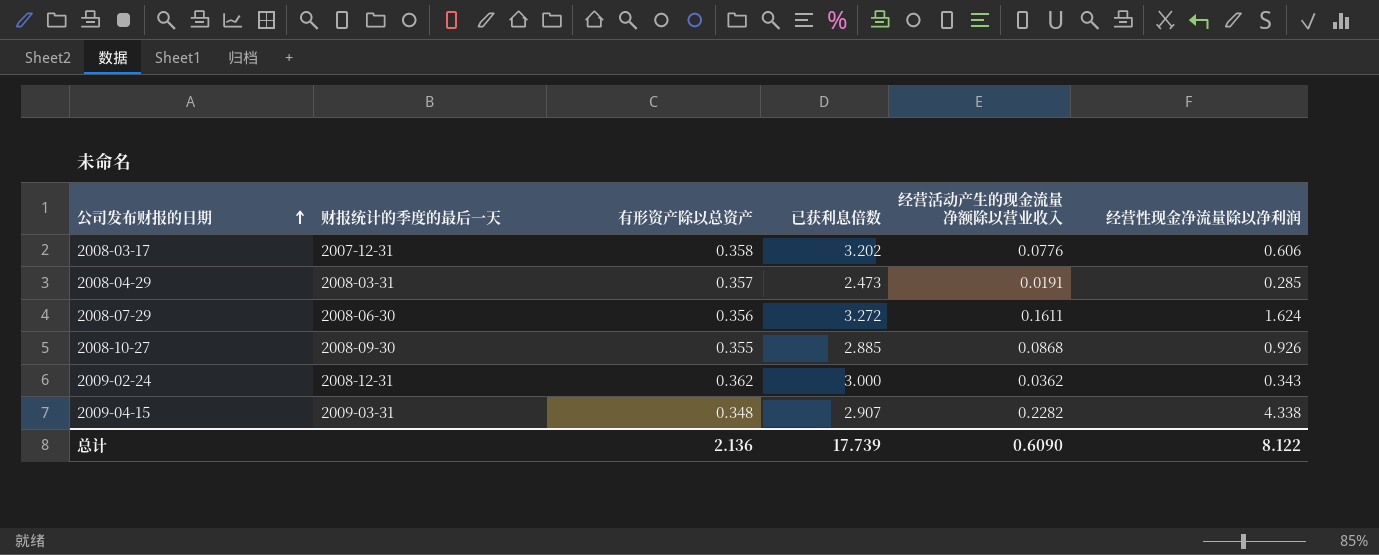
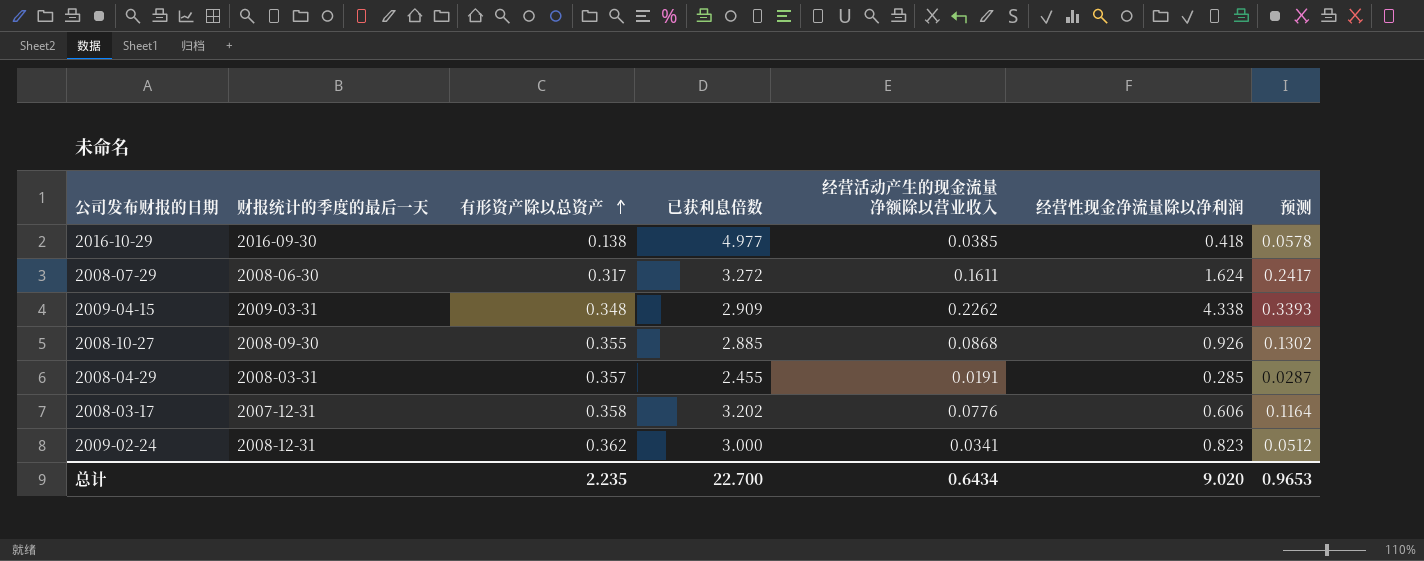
row order: 公司发布财报的日期 ascending -> 有形资产除以总资产 ascending
column 预测 | formula: none -> [经营活动产生的现金流量净额除以营业收入] * 1.5
row 2016-10-29: none -> 2016-09-30 | 0.138 | 4.977 | 0.0385 | 0.418 | 0.0578
2008-07-29 | 有形资产除以总资产: 0.356 -> 0.317
2009-04-15 | 已获利息倍数: 2.907 -> 2.909
2009-04-15 | 经营活动产生的现金流量净额除以营业收入: 0.2282 -> 0.2262
2008-04-29 | 已获利息倍数: 2.473 -> 2.455
2009-02-24 | 经营活动产生的现金流量净额除以营业收入: 0.0362 -> 0.0341
2009-02-24 | 经营性现金净流量除以净利润: 0.343 -> 0.823
总计 | 有形资产除以总资产: 2.136 -> 2.235
总计 | 已获利息倍数: 17.739 -> 22.700
总计 | 经营活动产生的现金流量净额除以营业收入: 0.6090 -> 0.6434
总计 | 经营性现金净流量除以净利润: 8.122 -> 9.020

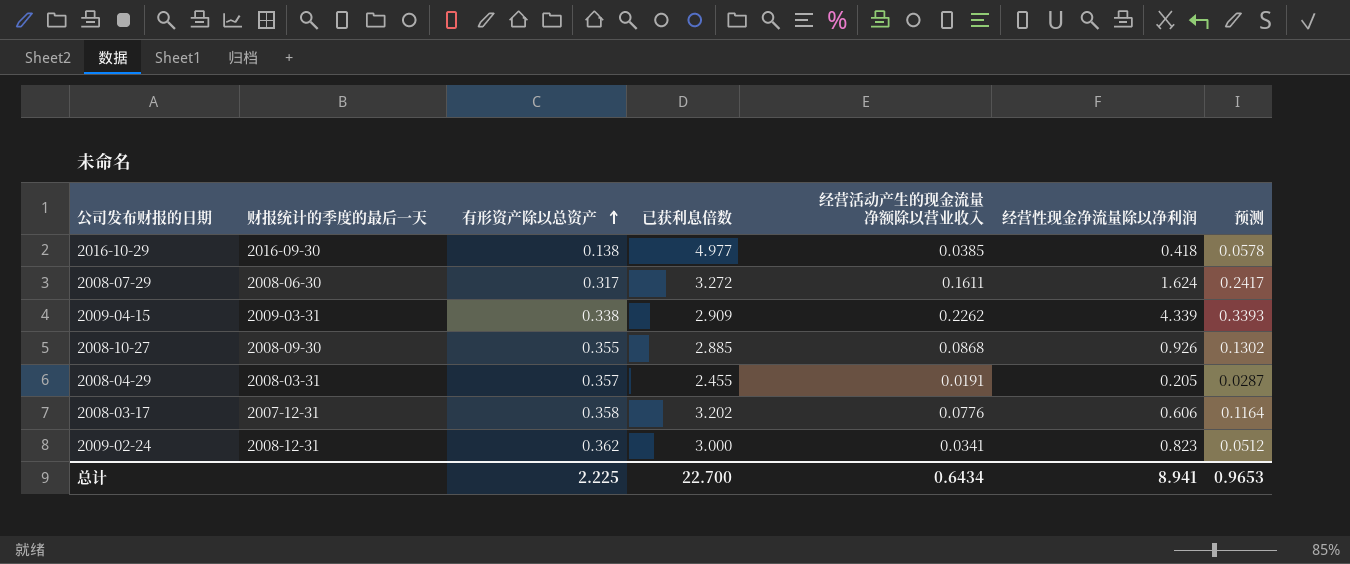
2009-04-15 | 有形资产除以总资产: 0.348 -> 0.338
2009-04-15 | 经营性现金净流量除以净利润: 4.338 -> 4.339
2008-04-29 | 经营性现金净流量除以净利润: 0.285 -> 0.205
总计 | 有形资产除以总资产: 2.235 -> 2.225
总计 | 经营性现金净流量除以净利润: 9.020 -> 8.941

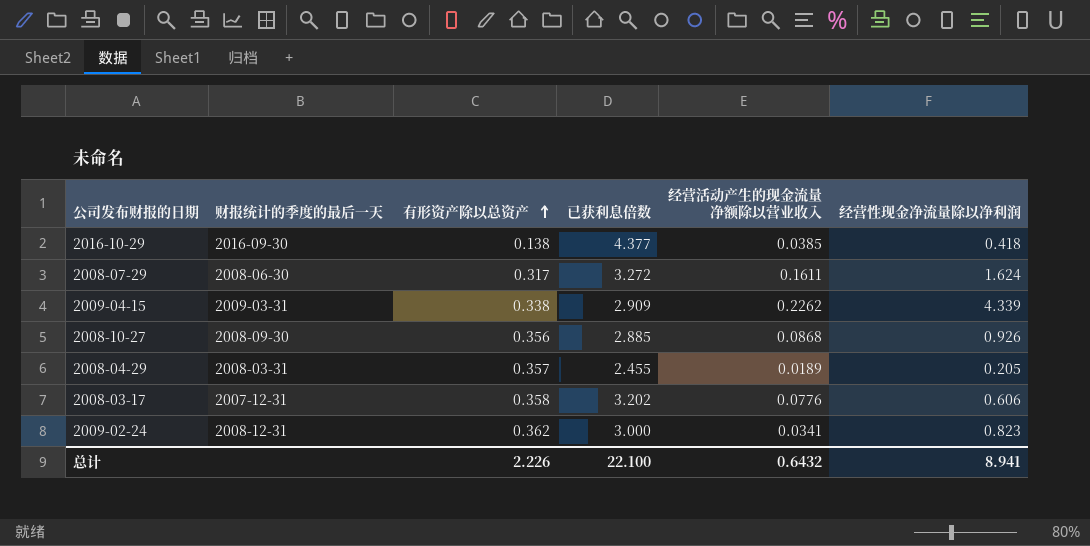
column 预测 | formula: [经营活动产生的现金流量净额除以营业收入] * 1.5 -> none
2016-10-29 | 已获利息倍数: 4.977 -> 4.377
2008-10-27 | 有形资产除以总资产: 0.355 -> 0.356
2008-04-29 | 经营活动产生的现金流量净额除以营业收入: 0.0191 -> 0.0189
总计 | 有形资产除以总资产: 2.225 -> 2.226
总计 | 已获利息倍数: 22.700 -> 22.100
总计 | 经营活动产生的现金流量净额除以营业收入: 0.6434 -> 0.6432

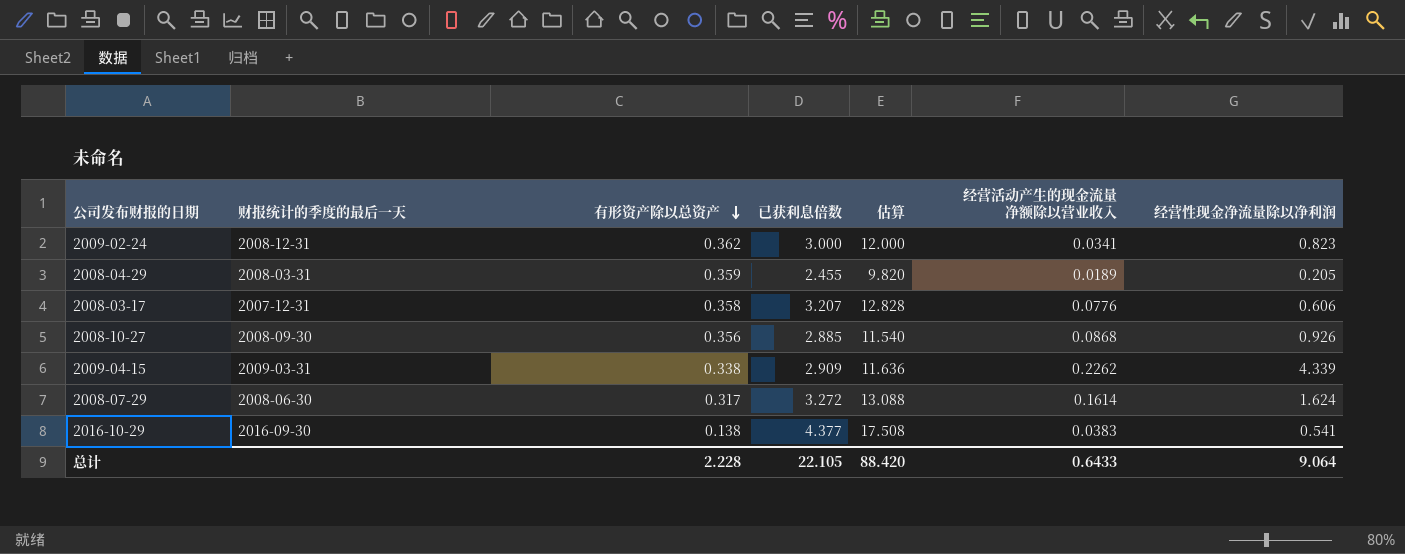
row order: 有形资产除以总资产 ascending -> 有形资产除以总资产 descending
column 估算 | formula: none -> [已获利息倍数] * 4
2008-04-29 | 有形资产除以总资产: 0.357 -> 0.359
2008-03-17 | 已获利息倍数: 3.202 -> 3.207
2008-07-29 | 经营活动产生的现金流量净额除以营业收入: 0.1611 -> 0.1614
2016-10-29 | 经营活动产生的现金流量净额除以营业收入: 0.0385 -> 0.0383
2016-10-29 | 经营性现金净流量除以净利润: 0.418 -> 0.541
总计 | 有形资产除以总资产: 2.226 -> 2.228
总计 | 已获利息倍数: 22.100 -> 22.105
总计 | 经营活动产生的现金流量净额除以营业收入: 0.6432 -> 0.6433
总计 | 经营性现金净流量除以净利润: 8.941 -> 9.064

